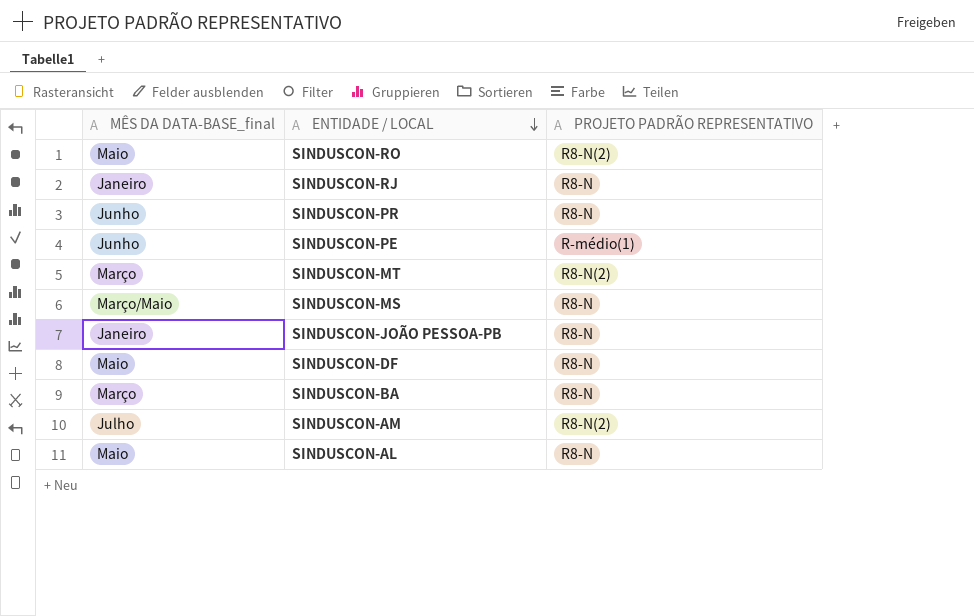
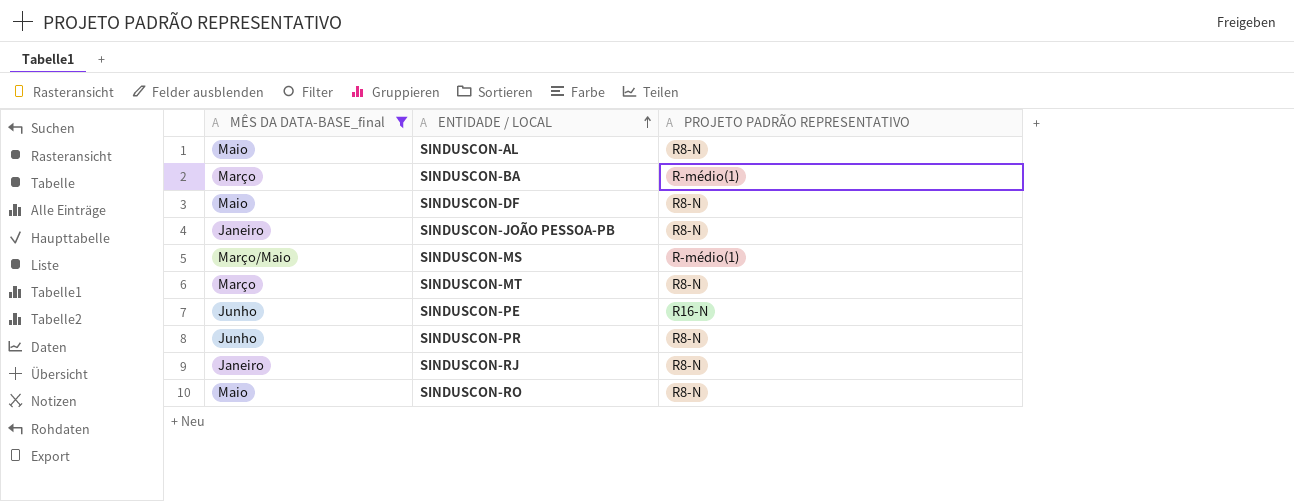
filter: none -> MÊS DA DATA-BASE_final != Julho
row order: ENTIDADE / LOCAL descending -> ENTIDADE / LOCAL ascending
SINDUSCON-BA | PROJETO PADRÃO REPRESENTATIVO: R8-N -> R-médio(1)
SINDUSCON-MS | PROJETO PADRÃO REPRESENTATIVO: R8-N -> R-médio(1)
SINDUSCON-MT | PROJETO PADRÃO REPRESENTATIVO: R8-N(2) -> R8-N
SINDUSCON-PE | PROJETO PADRÃO REPRESENTATIVO: R-médio(1) -> R16-N
SINDUSCON-RO | PROJETO PADRÃO REPRESENTATIVO: R8-N(2) -> R8-N

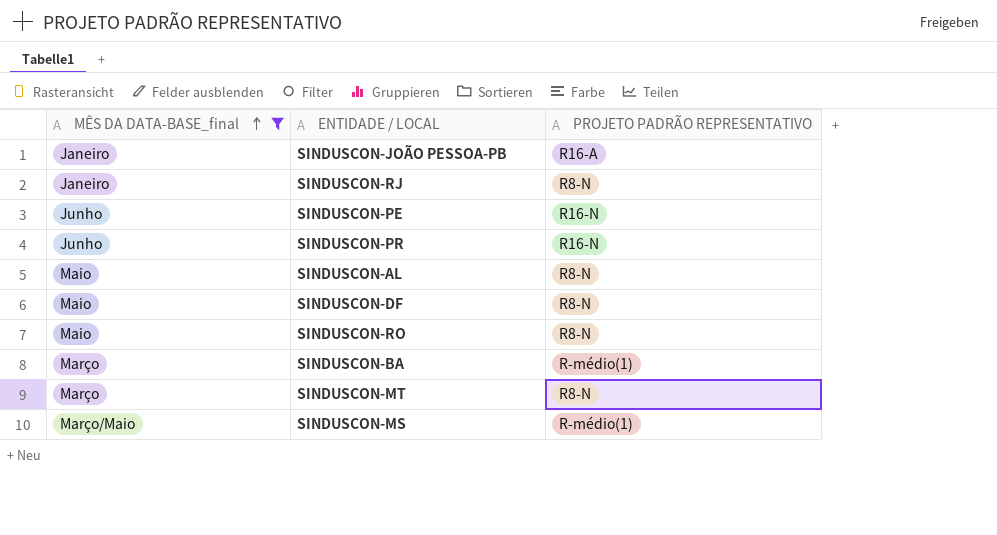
row order: ENTIDADE / LOCAL ascending -> MÊS DA DATA-BASE_final ascending
SINDUSCON-JOÃO PESSOA-PB | PROJETO PADRÃO REPRESENTATIVO: R8-N -> R16-A
SINDUSCON-PR | PROJETO PADRÃO REPRESENTATIVO: R8-N -> R16-N

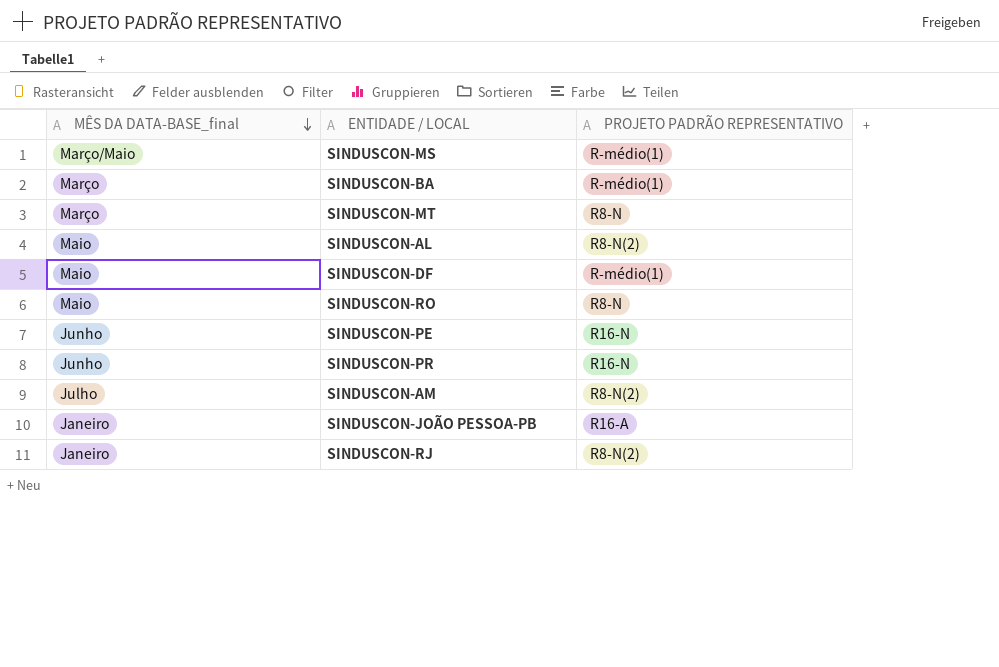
filter: MÊS DA DATA-BASE_final != Julho -> none
row order: MÊS DA DATA-BASE_final ascending -> MÊS DA DATA-BASE_final descending
SINDUSCON-AL | PROJETO PADRÃO REPRESENTATIVO: R8-N -> R8-N(2)
SINDUSCON-DF | PROJETO PADRÃO REPRESENTATIVO: R8-N -> R-médio(1)
SINDUSCON-RJ | PROJETO PADRÃO REPRESENTATIVO: R8-N -> R8-N(2)

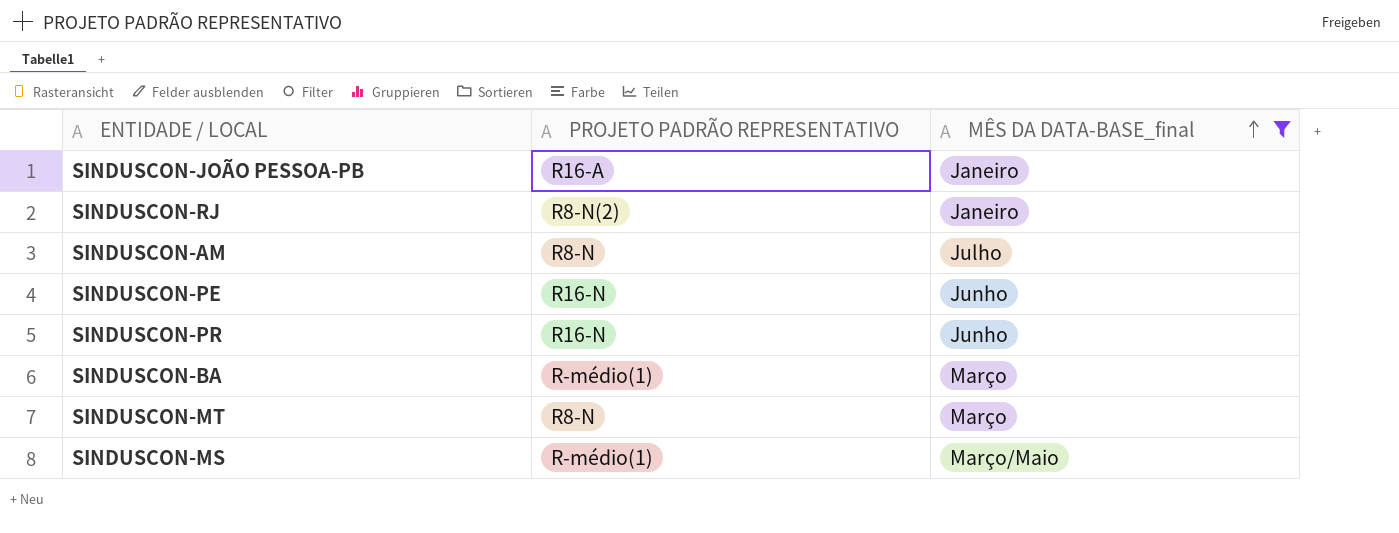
filter: none -> MÊS DA DATA-BASE_final != Maio
row order: MÊS DA DATA-BASE_final descending -> MÊS DA DATA-BASE_final ascending
column MÊS DA DATA-BASE_final | position: 1 -> 3
SINDUSCON-AM | PROJETO PADRÃO REPRESENTATIVO: R8-N(2) -> R8-N

